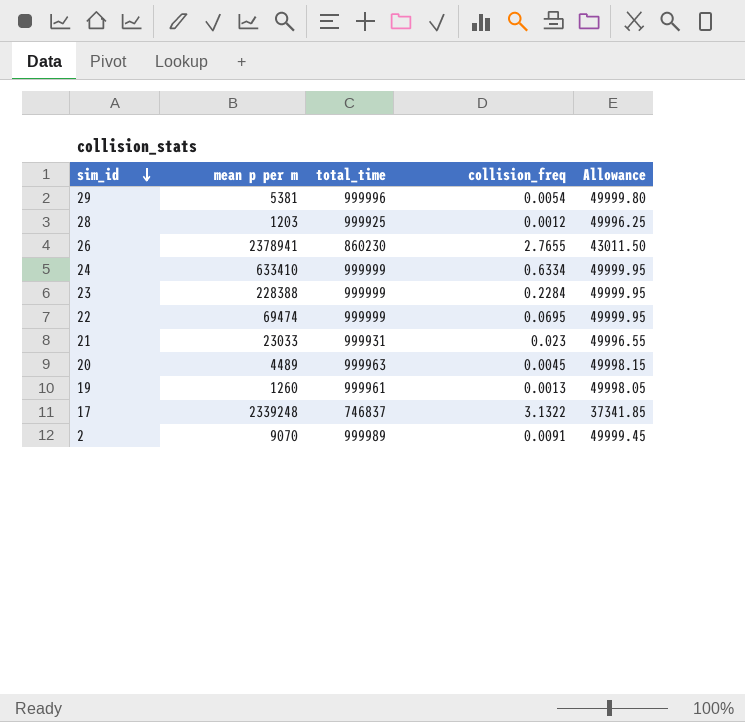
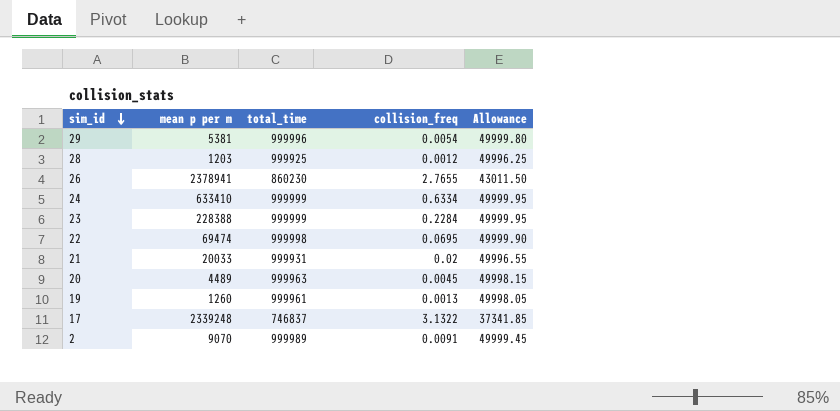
22 | total_time: 999999 -> 999998
22 | Allowance: 49999.95 -> 49999.90
21 | mean p per m: 23033 -> 20033
21 | collision_freq: 0.023 -> 0.02

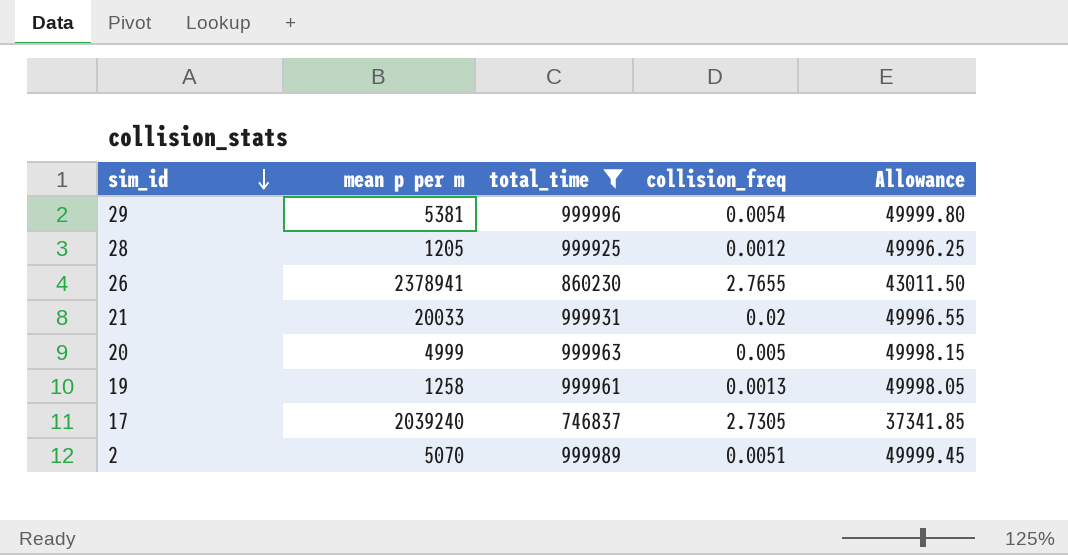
filter: none -> total_time <= 999996
28 | mean p per m: 1203 -> 1205
20 | mean p per m: 4489 -> 4999
20 | collision_freq: 0.0045 -> 0.005
19 | mean p per m: 1260 -> 1258
17 | mean p per m: 2339248 -> 2039240
17 | collision_freq: 3.1322 -> 2.7305
2 | mean p per m: 9070 -> 5070
2 | collision_freq: 0.0091 -> 0.0051

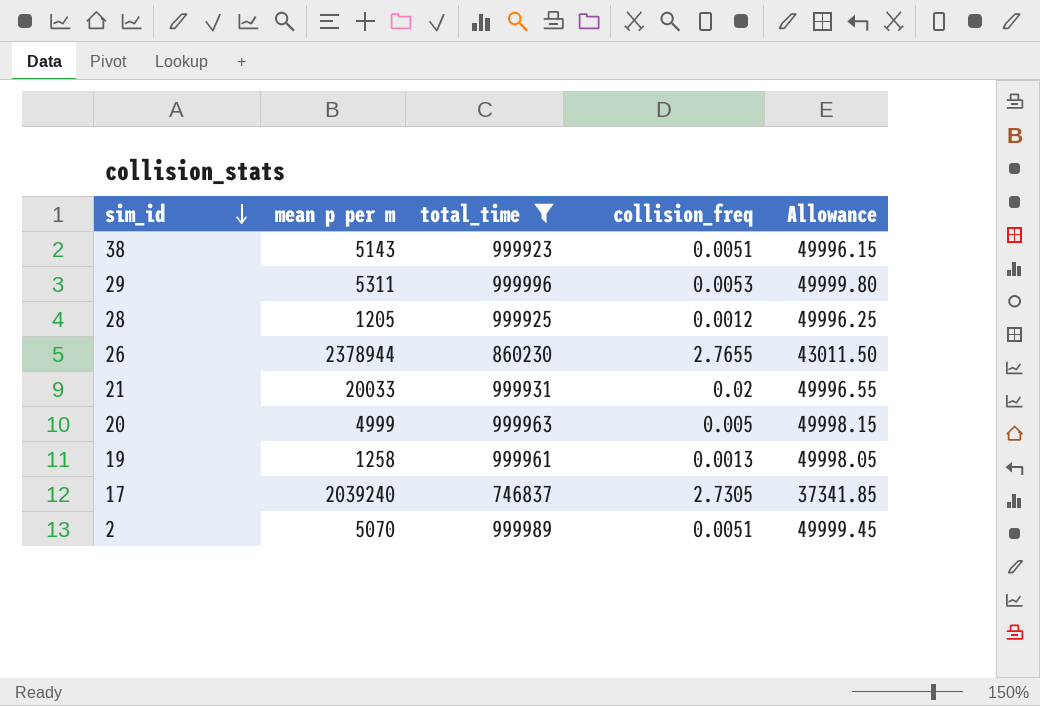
row 38: none -> 5143 | 999923 | 0.0051 | 49996.15
29 | mean p per m: 5381 -> 5311
29 | collision_freq: 0.0054 -> 0.0053
26 | mean p per m: 2378941 -> 2378944

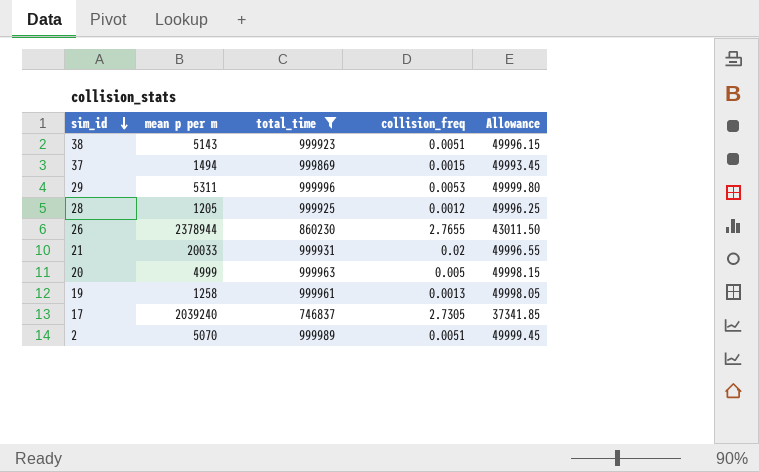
row 37: none -> 1494 | 999869 | 0.0015 | 49993.45

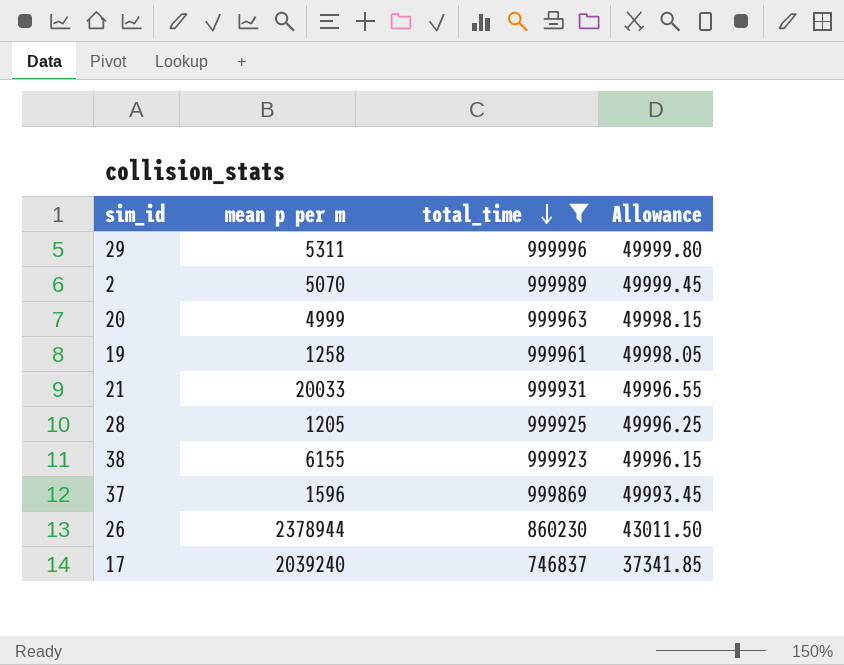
row order: sim_id descending -> total_time descending
column collision_freq | formula: [mean p per m] / [total_time] -> none
38 | mean p per m: 5143 -> 6155
37 | mean p per m: 1494 -> 1596

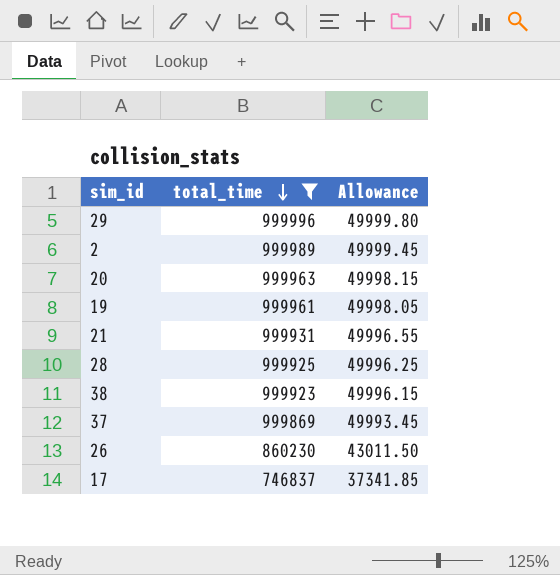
column mean p per m | position: 2 -> none

